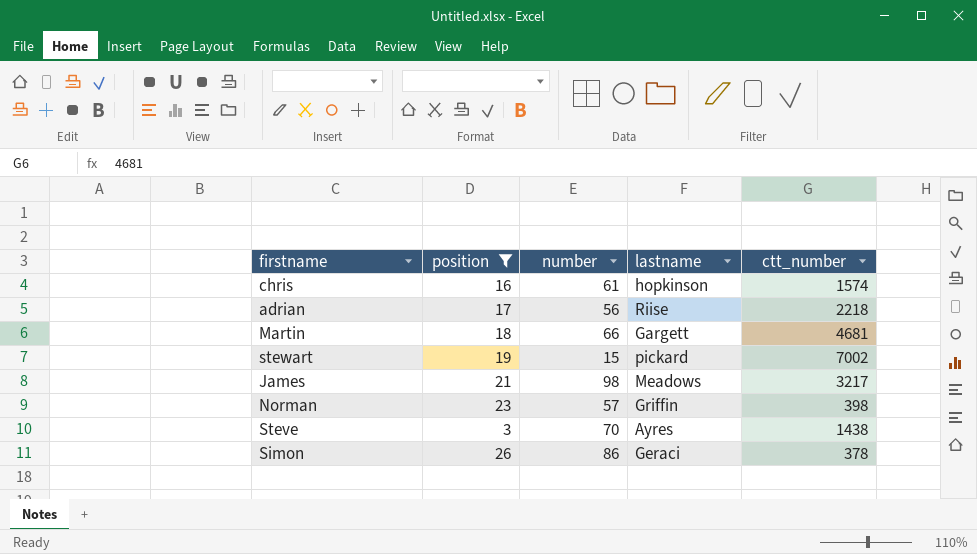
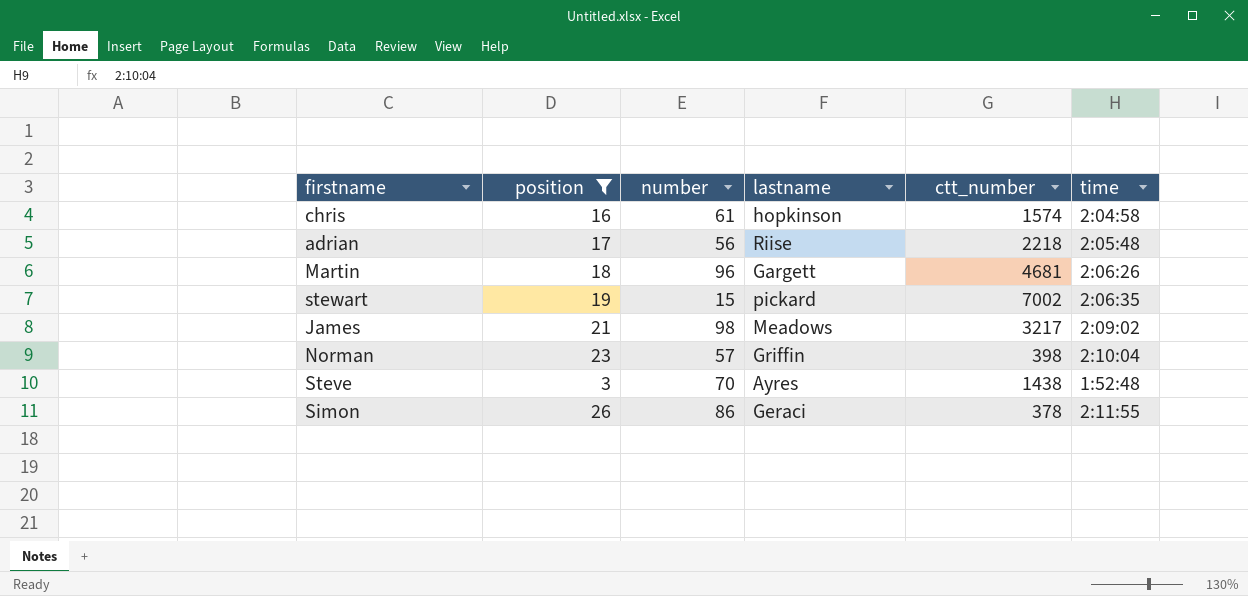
column time | position: none -> 6
Martin | number: 66 -> 96

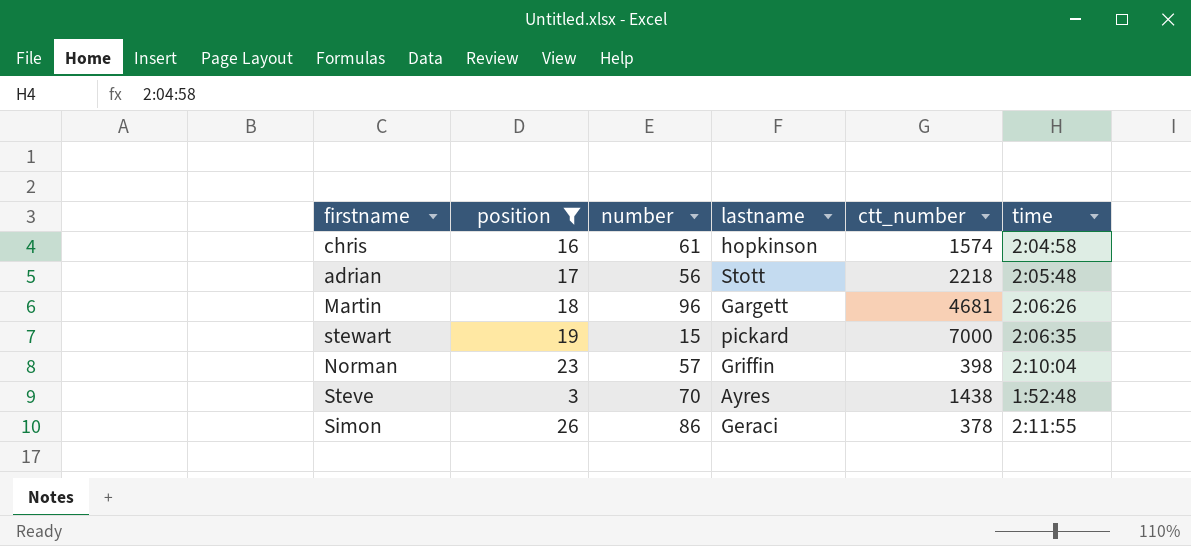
row James: 21 | 98 | Meadows | 3217 | 2:09:02 -> none
adrian | lastname: Riise -> Stott
stewart | ctt_number: 7002 -> 7000

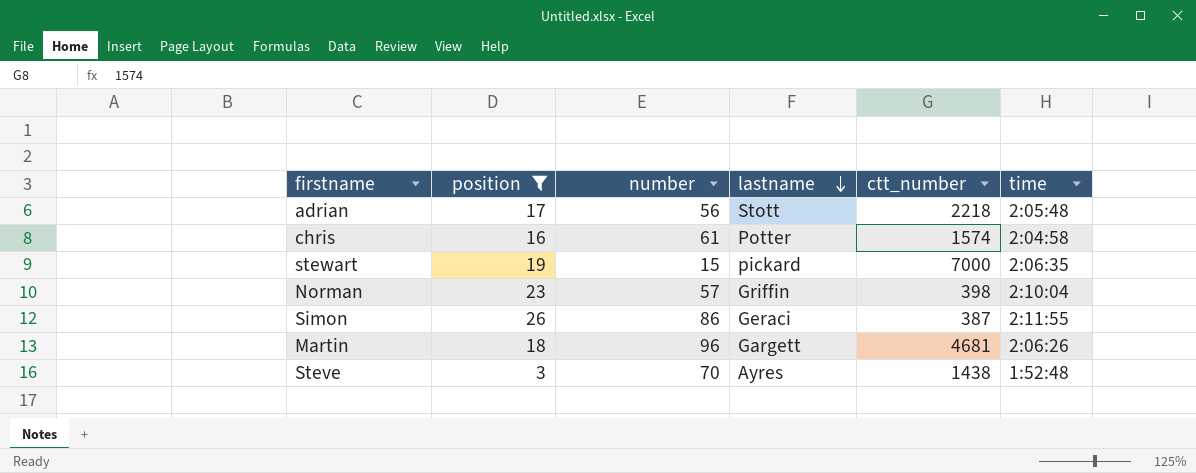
row order: none -> lastname descending
chris | lastname: hopkinson -> Potter
Simon | ctt_number: 378 -> 387

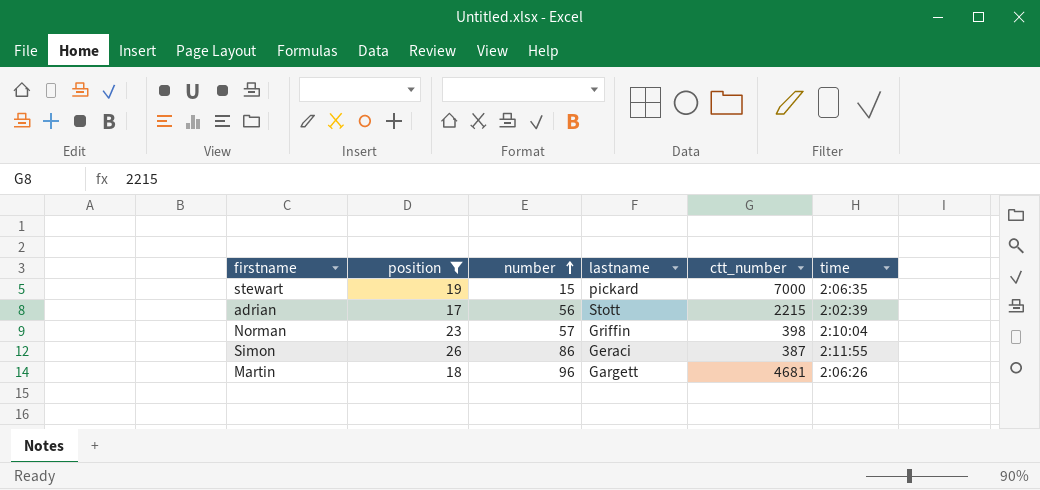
row order: lastname descending -> number ascending
row chris: 16 | 61 | Potter | 1574 | 2:04:58 -> none
row Steve: 3 | 70 | Ayres | 1438 | 1:52:48 -> none
adrian | ctt_number: 2218 -> 2215
adrian | time: 2:05:48 -> 2:02:39

